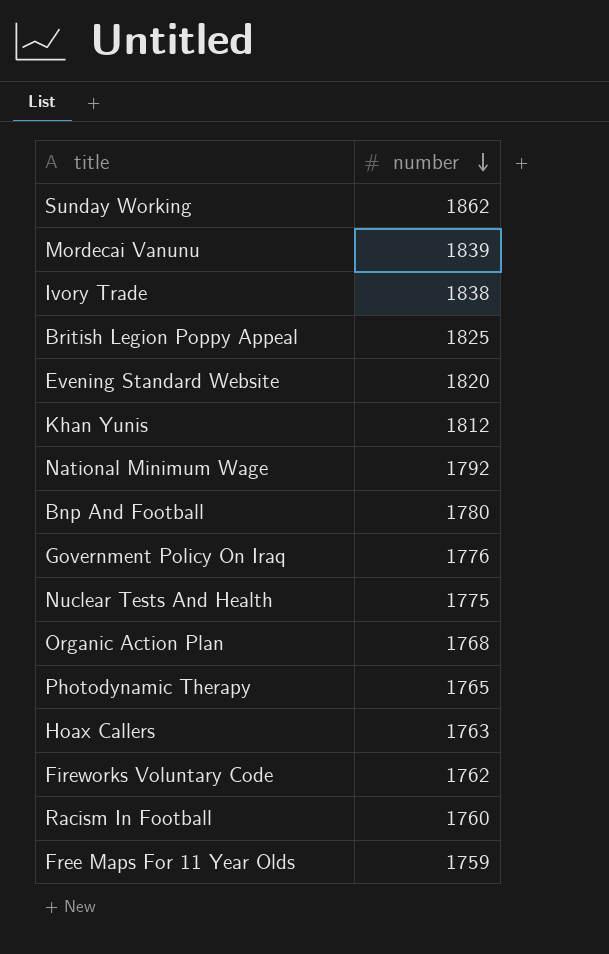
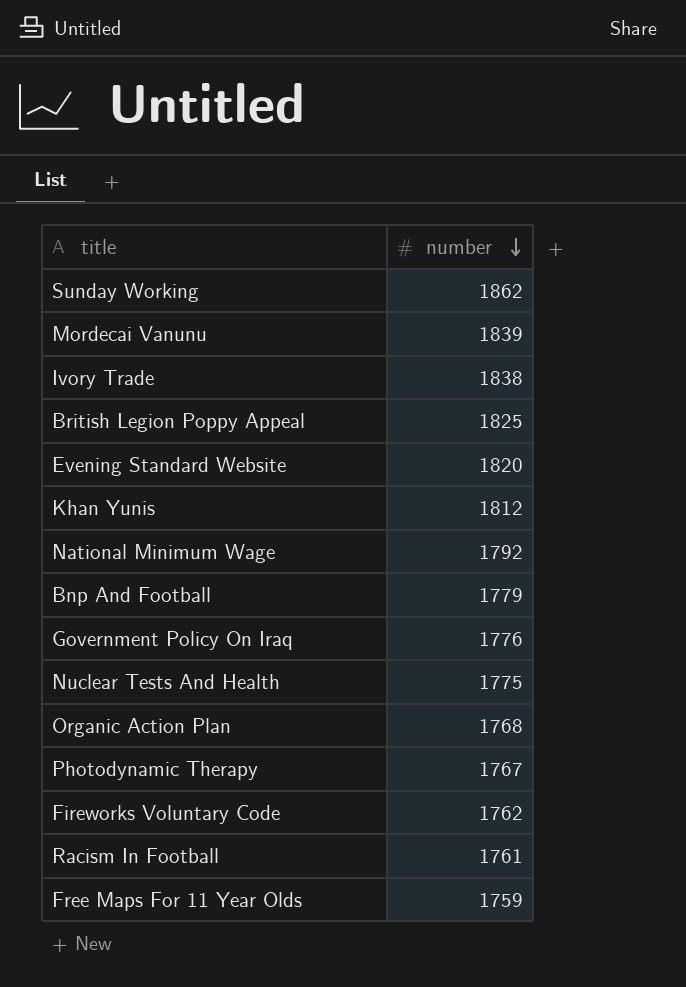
row Hoax Callers: 1763 -> none
Bnp And Football | number: 1780 -> 1779
Photodynamic Therapy | number: 1765 -> 1767
Racism In Football | number: 1760 -> 1761

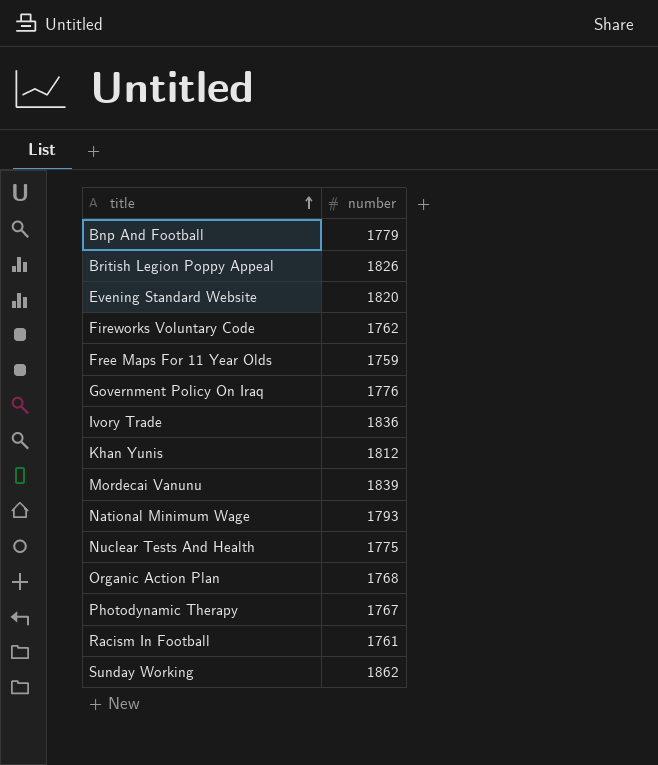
row order: number descending -> title ascending
British Legion Poppy Appeal | number: 1825 -> 1826
Ivory Trade | number: 1838 -> 1836
National Minimum Wage | number: 1792 -> 1793

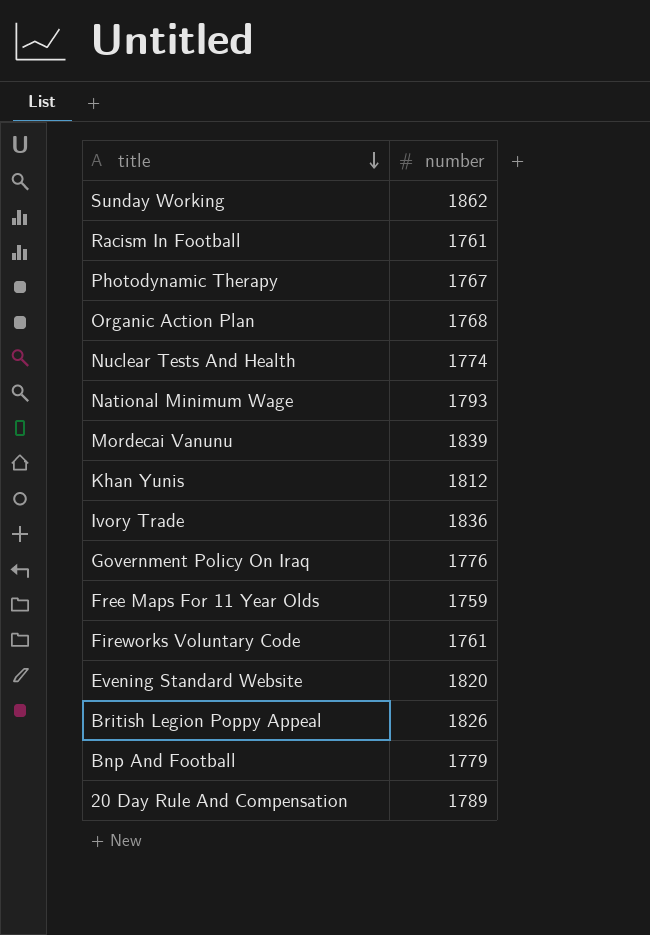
row order: title ascending -> title descending
Nuclear Tests And Health | number: 1775 -> 1774
Fireworks Voluntary Code | number: 1762 -> 1761
row 20 Day Rule And Compensation: none -> 1789

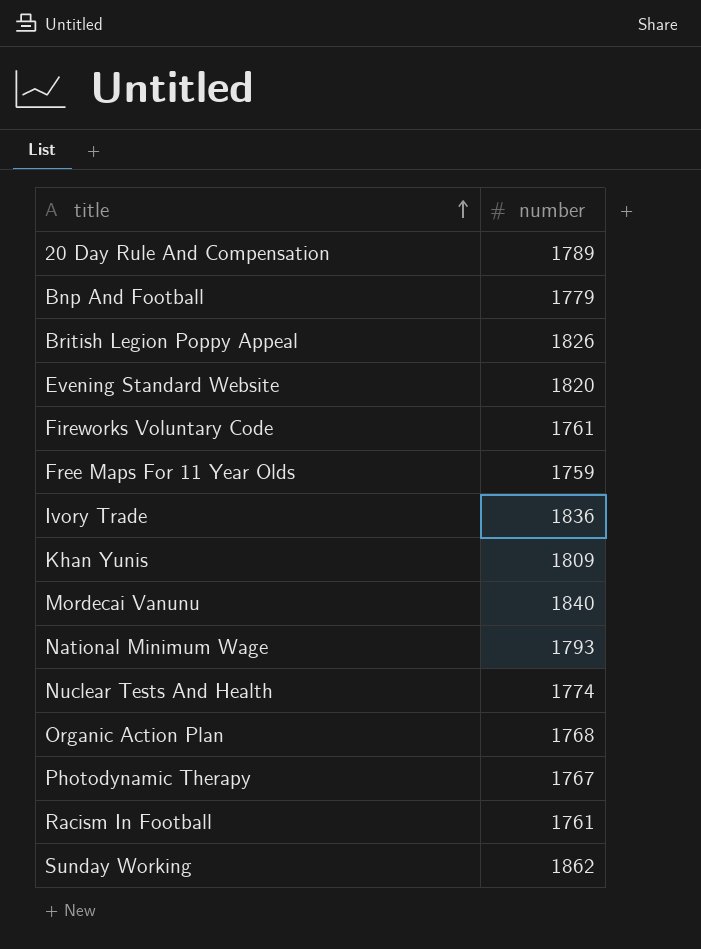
row order: title descending -> title ascending
row Government Policy On Iraq: 1776 -> none
Khan Yunis | number: 1812 -> 1809
Mordecai Vanunu | number: 1839 -> 1840

